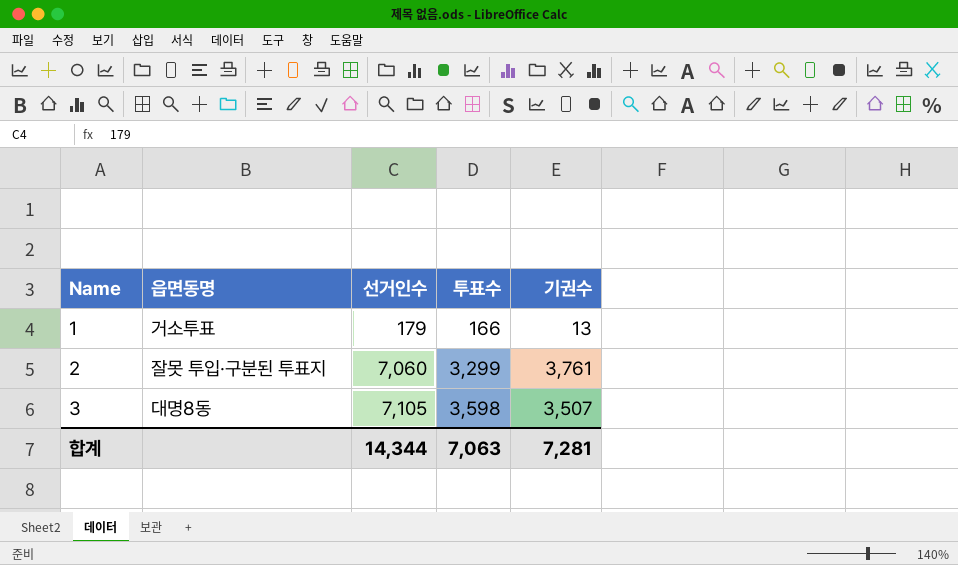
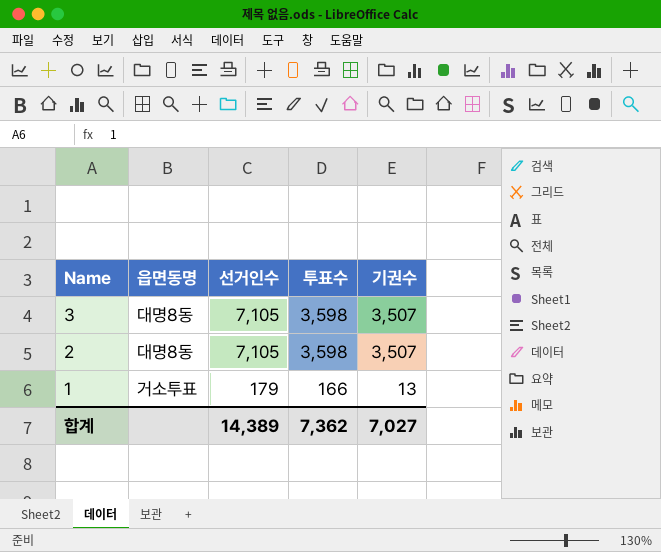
row order: Name ascending -> Name descending
2 | 읍면동명: 잘못 투입·구분된 투표지 -> 대명8동
2 | 선거인수: 7,060 -> 7,105
2 | 투표수: 3,299 -> 3,598
2 | 기권수: 3,761 -> 3,507
합계 | 선거인수: 14,344 -> 14,389
합계 | 투표수: 7,063 -> 7,362
합계 | 기권수: 7,281 -> 7,027

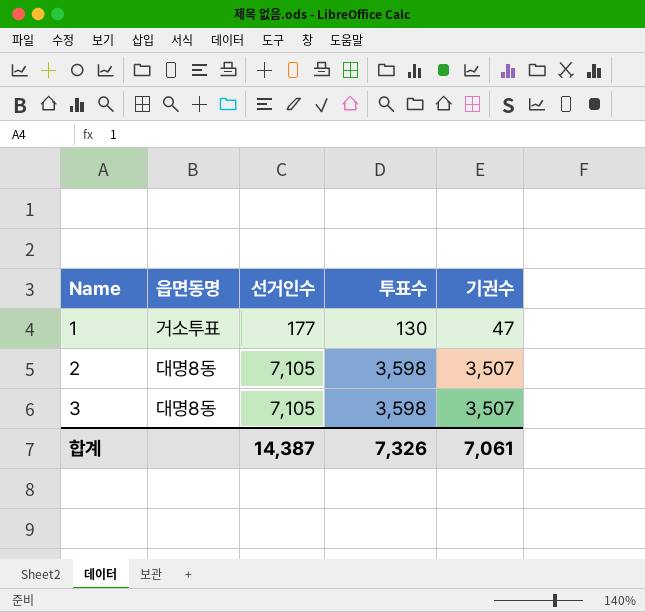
row order: Name descending -> Name ascending
1 | 선거인수: 179 -> 177
1 | 투표수: 166 -> 130
1 | 기권수: 13 -> 47
합계 | 선거인수: 14,389 -> 14,387
합계 | 투표수: 7,362 -> 7,326
합계 | 기권수: 7,027 -> 7,061

